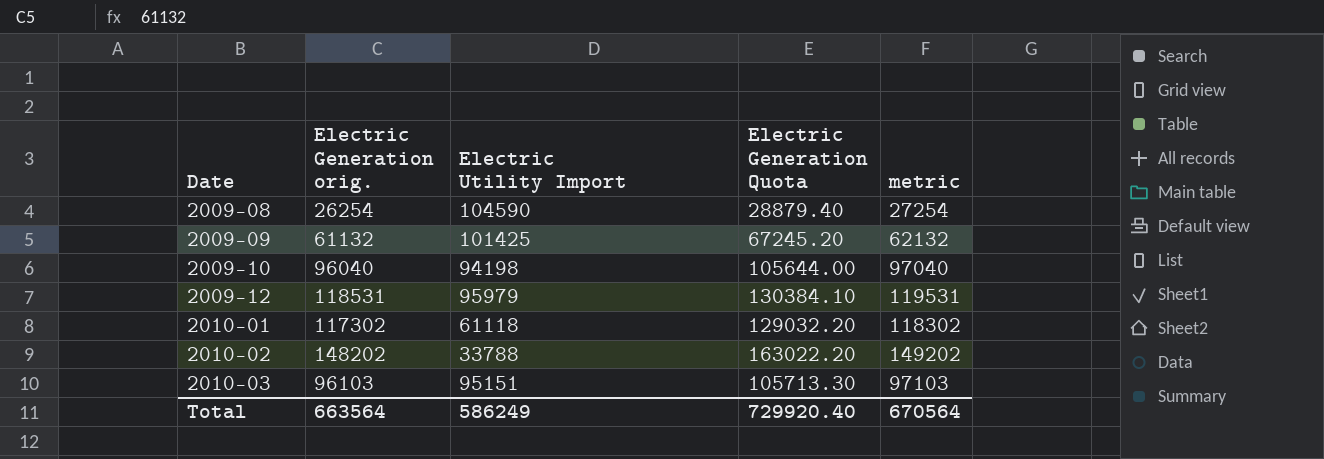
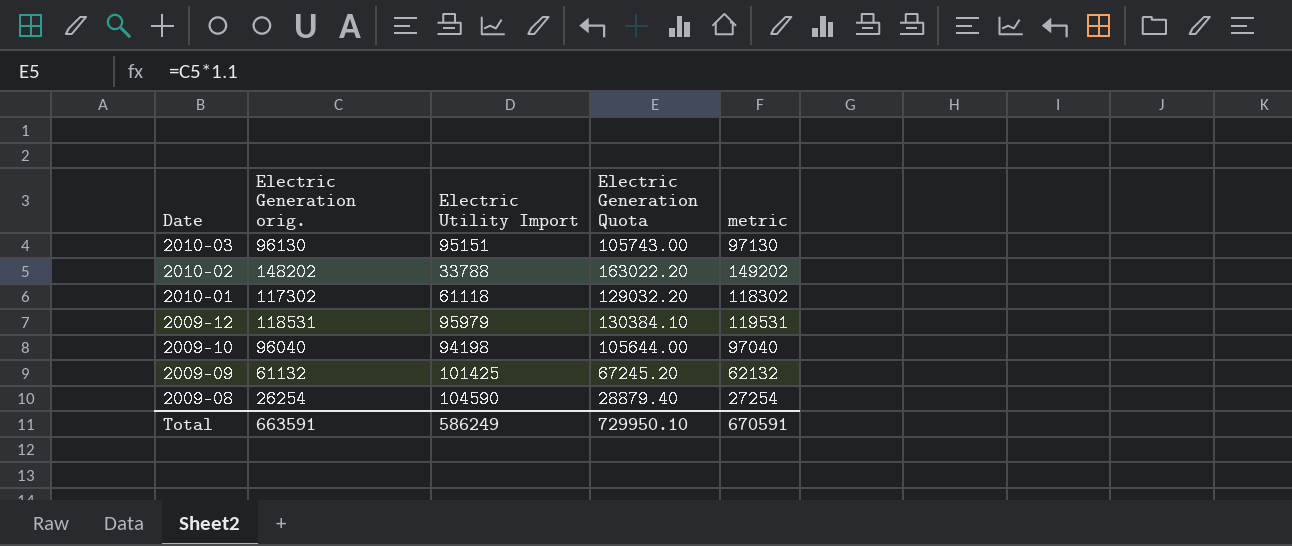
row order: Date ascending -> Date descending
2010-03 | Electric Generation orig.: 96103 -> 96130
2010-03 | Electric Generation Quota: 105713.30 -> 105743.00
2010-03 | metric: 97103 -> 97130
Total | Electric Generation orig.: 663564 -> 663591
Total | Electric Generation Quota: 729920.40 -> 729950.10
Total | metric: 670564 -> 670591

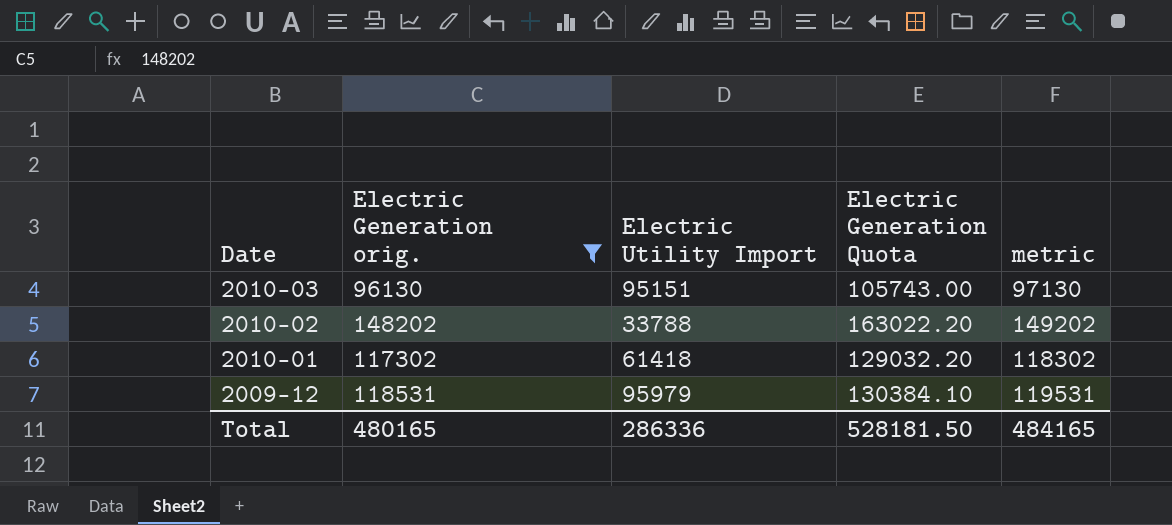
filter: none -> Electric Generation orig. >= 96130
2010-01 | Electric Utility Import: 61118 -> 61418
Total | Electric Generation orig.: 663591 -> 480165
Total | Electric Utility Import: 586249 -> 286336
Total | Electric Generation Quota: 729950.10 -> 528181.50
Total | metric: 670591 -> 484165

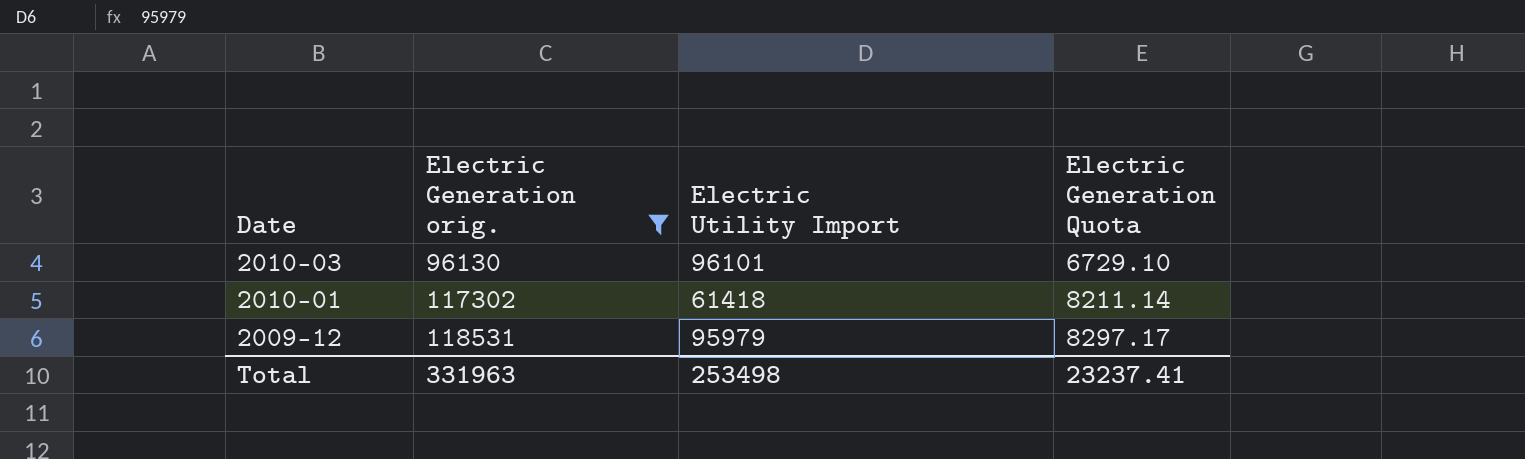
column metric | formula: [Electric Generation orig.] + 1000 -> none
column Electric Generation Quota | formula: [Electric Generation orig.] * 1.1 -> [Electric Generation orig.] * 0.07
row 2010-02: 148202 | 33788 | 163022.20 | 149202 -> none
2010-03 | Electric Utility Import: 95151 -> 96101
Total | Electric Generation orig.: 480165 -> 331963
Total | Electric Utility Import: 286336 -> 253498
Total | Electric Generation Quota: 528181.50 -> 23237.41

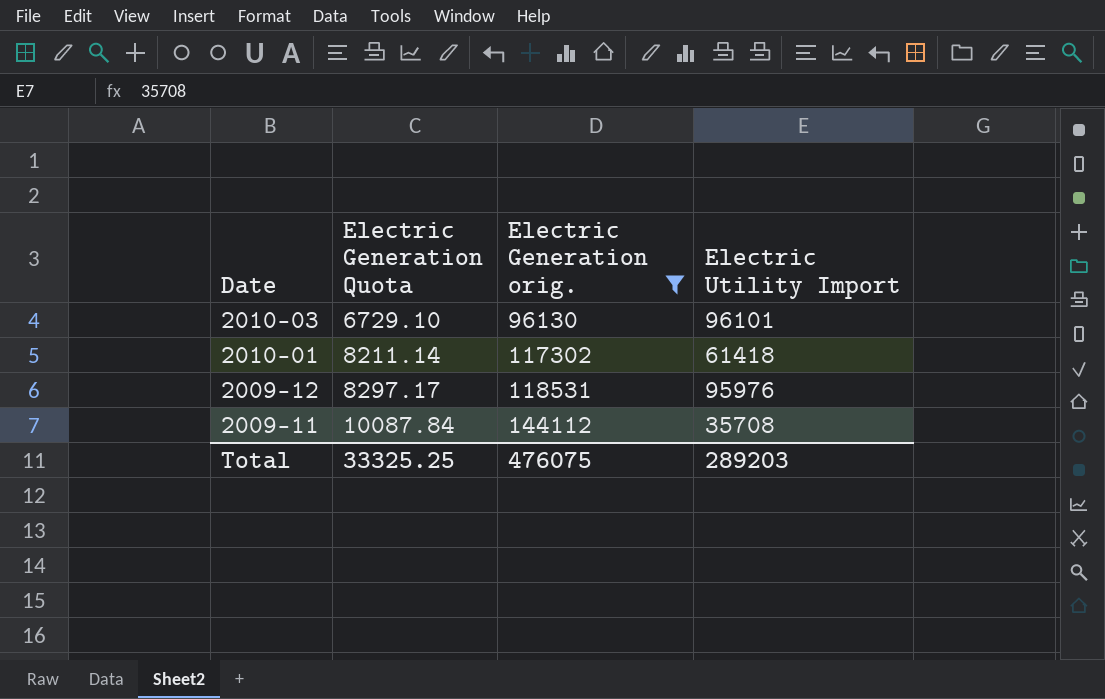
column Electric Generation Quota | position: 4 -> 2
2009-12 | Electric Utility Import: 95979 -> 95976
row 2009-11: none -> 10087.84 | 144112 | 35708
Total | Electric Generation Quota: 23237.41 -> 33325.25
Total | Electric Generation orig.: 331963 -> 476075
Total | Electric Utility Import: 253498 -> 289203

